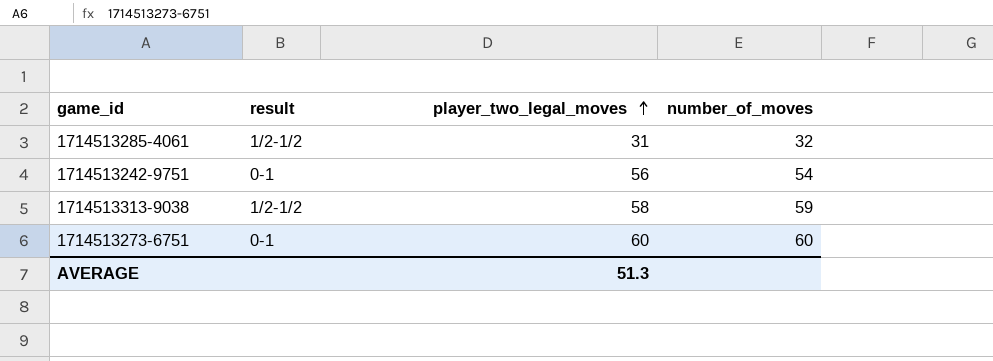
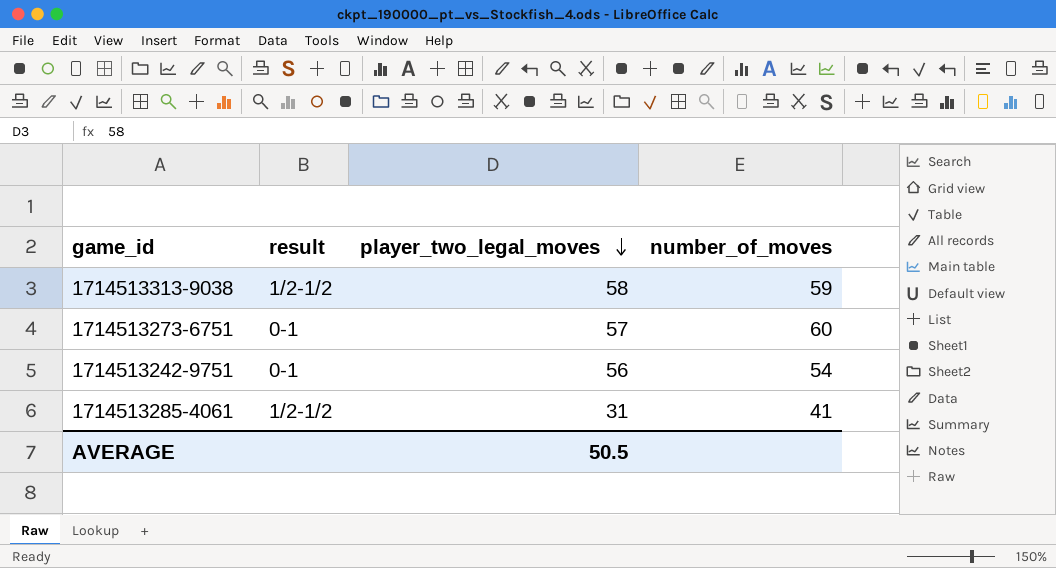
row order: player_two_legal_moves ascending -> player_two_legal_moves descending
1714513273-6751 | player_two_legal_moves: 60 -> 57
1714513285-4061 | number_of_moves: 32 -> 41
AVERAGE | player_two_legal_moves: 51.3 -> 50.5

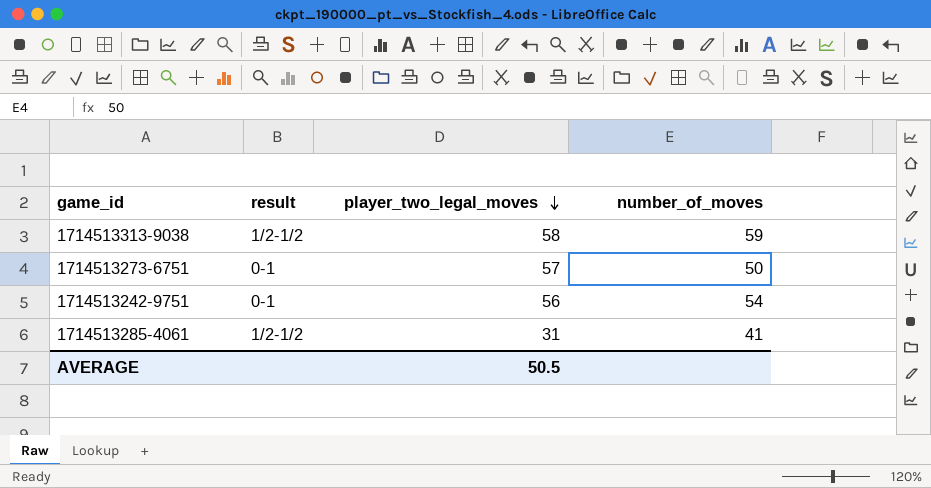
1714513273-6751 | number_of_moves: 60 -> 50

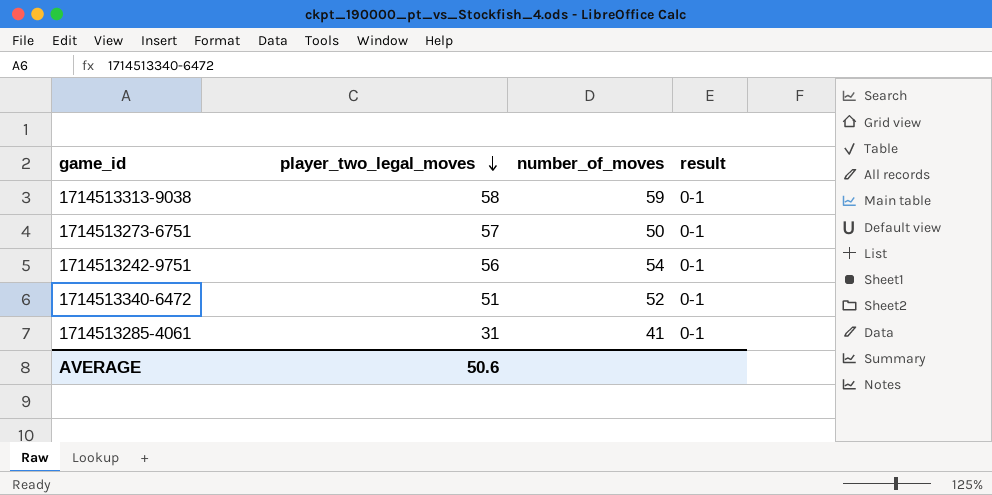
column result | position: 2 -> 4
1714513313-9038 | result: 1/2-1/2 -> 0-1
row 1714513340-6472: none -> 51 | 52 | 0-1
1714513285-4061 | result: 1/2-1/2 -> 0-1
AVERAGE | player_two_legal_moves: 50.5 -> 50.6

